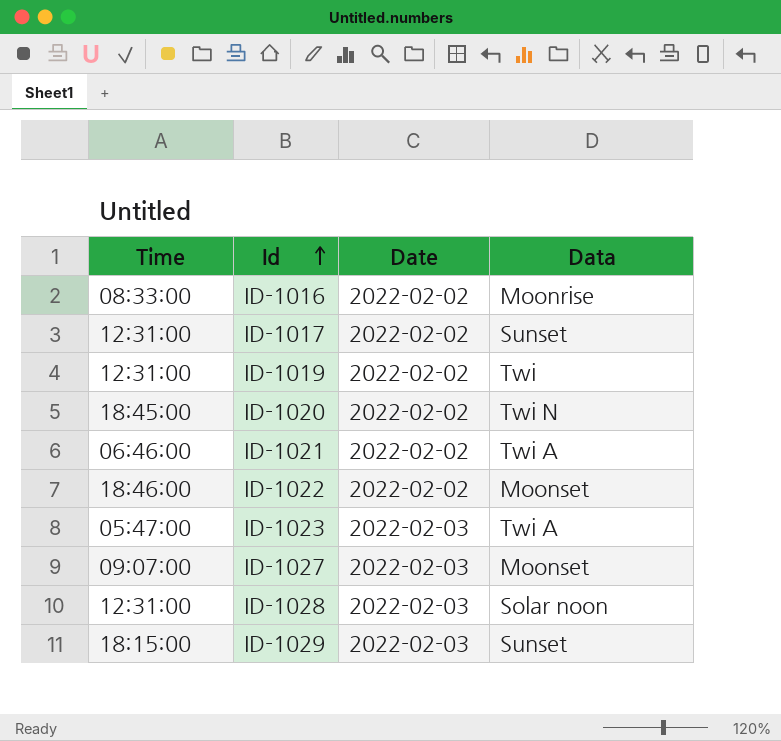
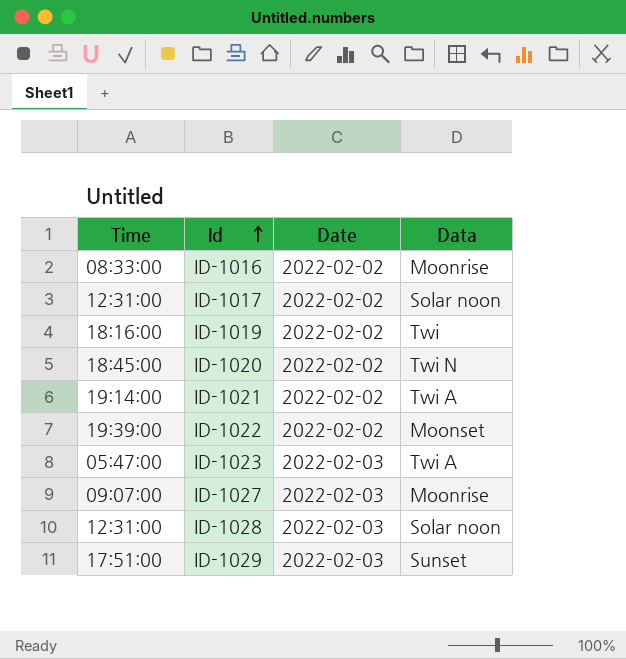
ID-1017 | Data: Sunset -> Solar noon
ID-1019 | Time: 12:31:00 -> 18:16:00
ID-1021 | Time: 06:46:00 -> 19:14:00
ID-1022 | Time: 18:46:00 -> 19:39:00
ID-1027 | Data: Moonset -> Moonrise
ID-1029 | Time: 18:15:00 -> 17:51:00

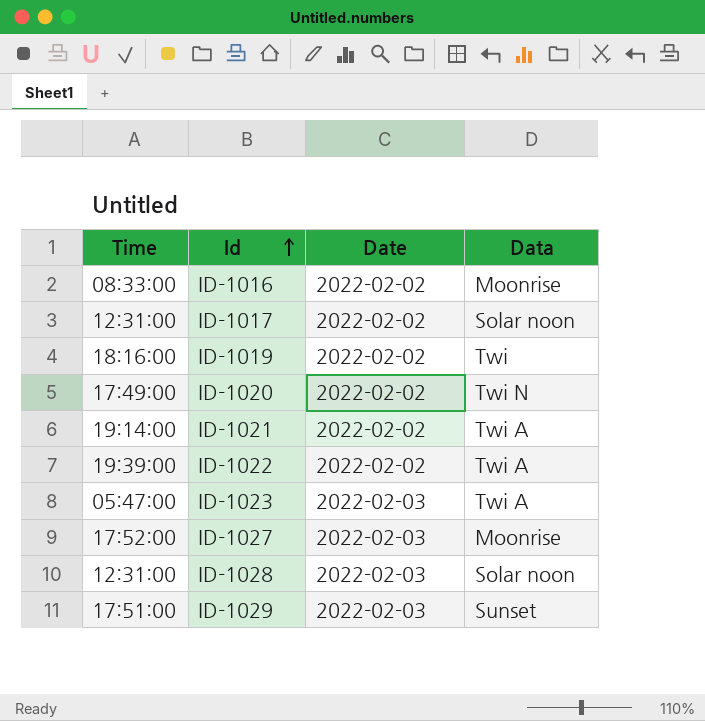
ID-1020 | Time: 18:45:00 -> 17:49:00
ID-1022 | Data: Moonset -> Twi A
ID-1027 | Time: 09:07:00 -> 17:52:00

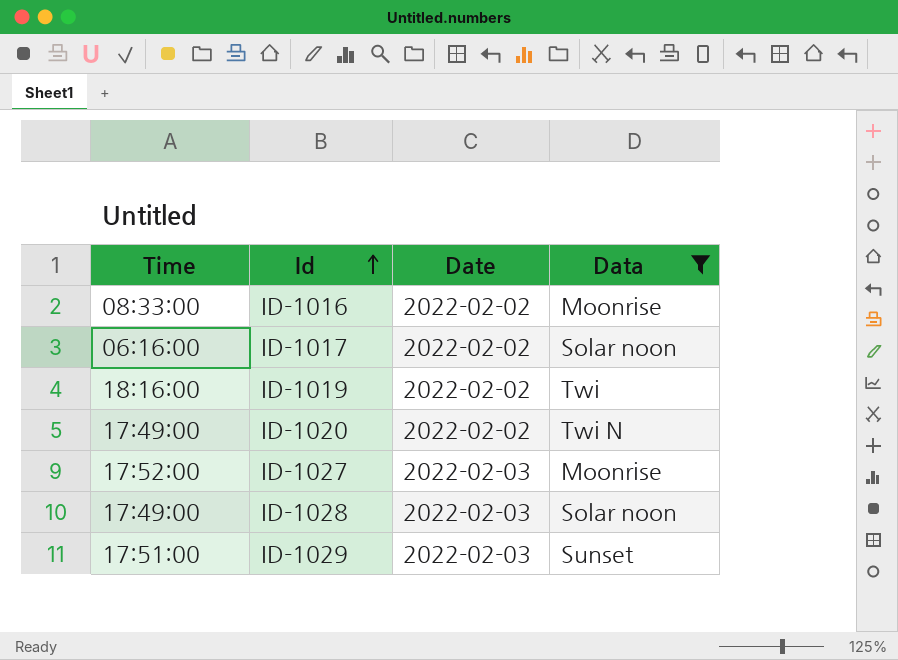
filter: none -> Data != Twi A
ID-1017 | Time: 12:31:00 -> 06:16:00
ID-1028 | Time: 12:31:00 -> 17:49:00

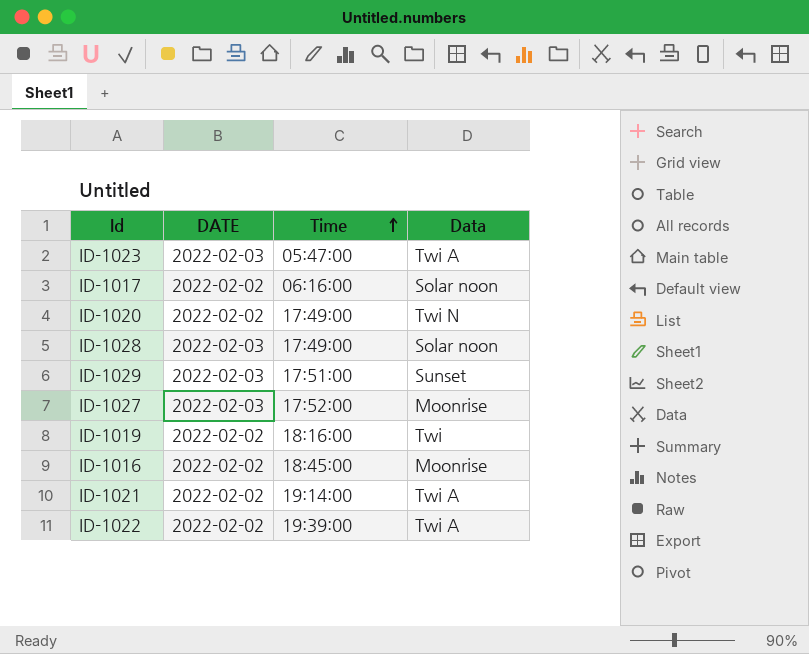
filter: Data != Twi A -> none
row order: Id ascending -> Time ascending
column name: Date -> DATE
column Time | position: 1 -> 3
ID-1016 | Time: 08:33:00 -> 18:45:00

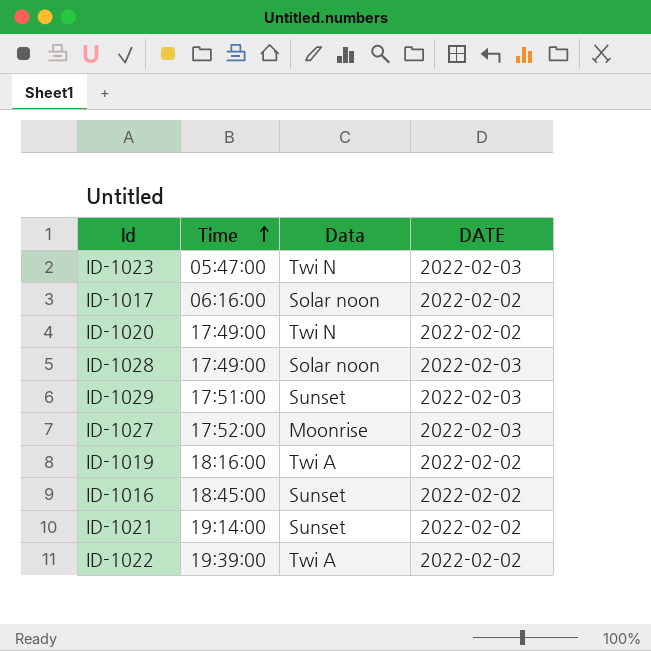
column DATE | position: 2 -> 4
ID-1023 | Data: Twi A -> Twi N
ID-1019 | Data: Twi -> Twi A
ID-1016 | Data: Moonrise -> Sunset
ID-1021 | Data: Twi A -> Sunset

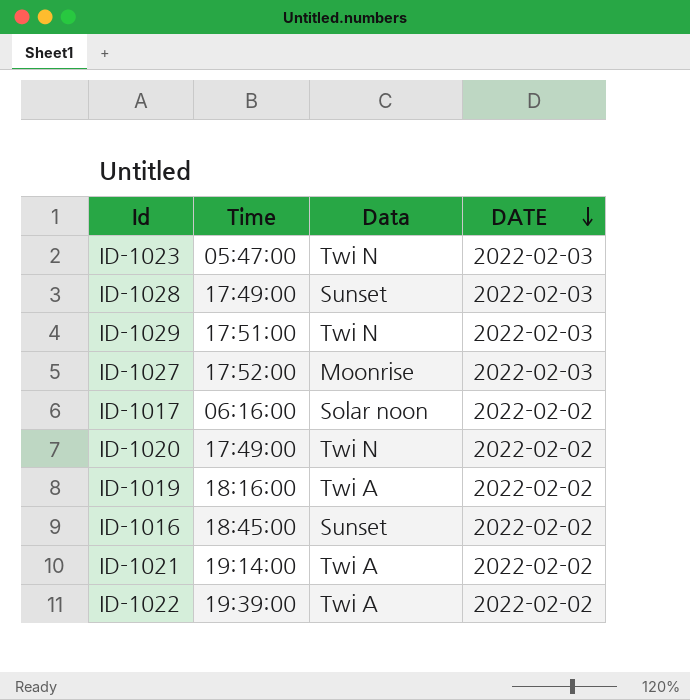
row order: Time ascending -> DATE descending
ID-1028 | Data: Solar noon -> Sunset
ID-1029 | Data: Sunset -> Twi N
ID-1021 | Data: Sunset -> Twi A

